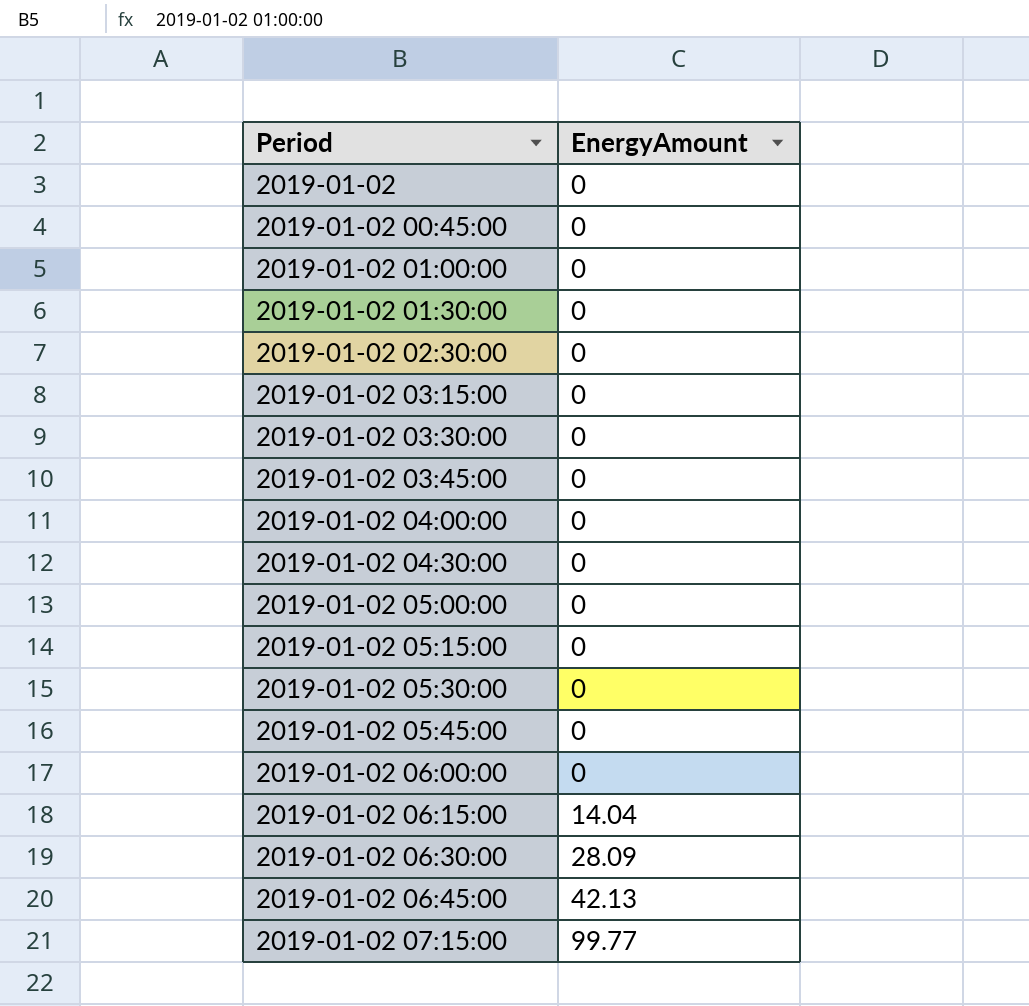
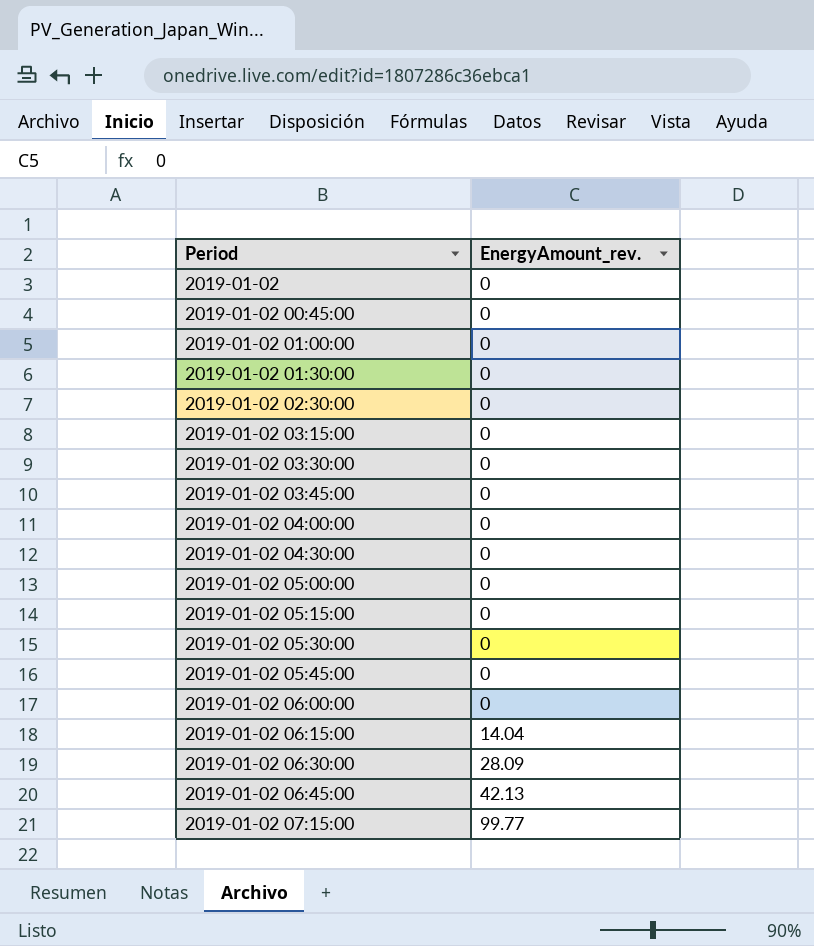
column name: EnergyAmount -> EnergyAmount_rev.

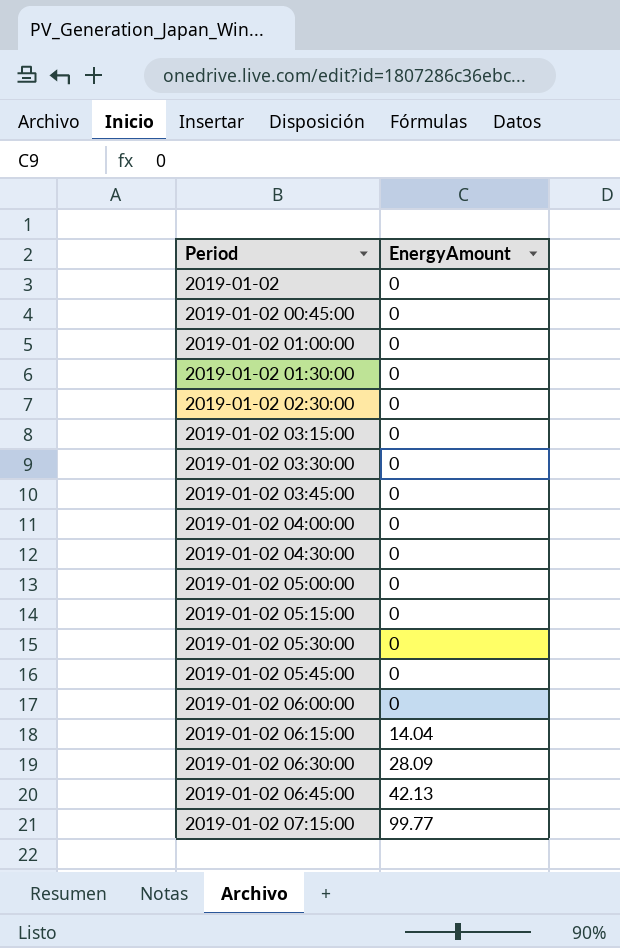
column name: EnergyAmount_rev. -> EnergyAmount

